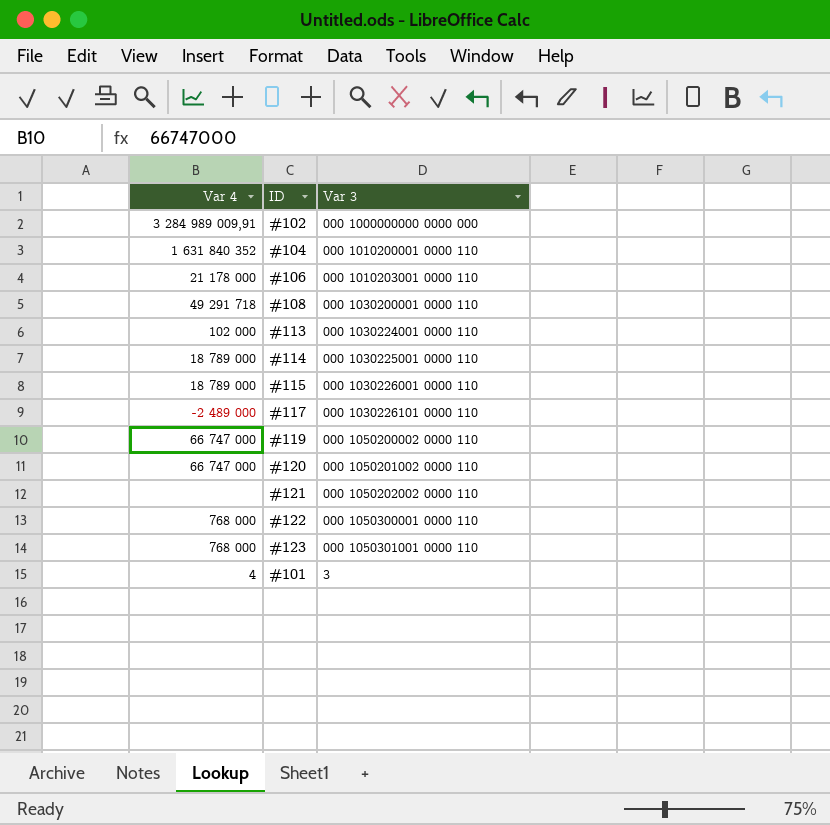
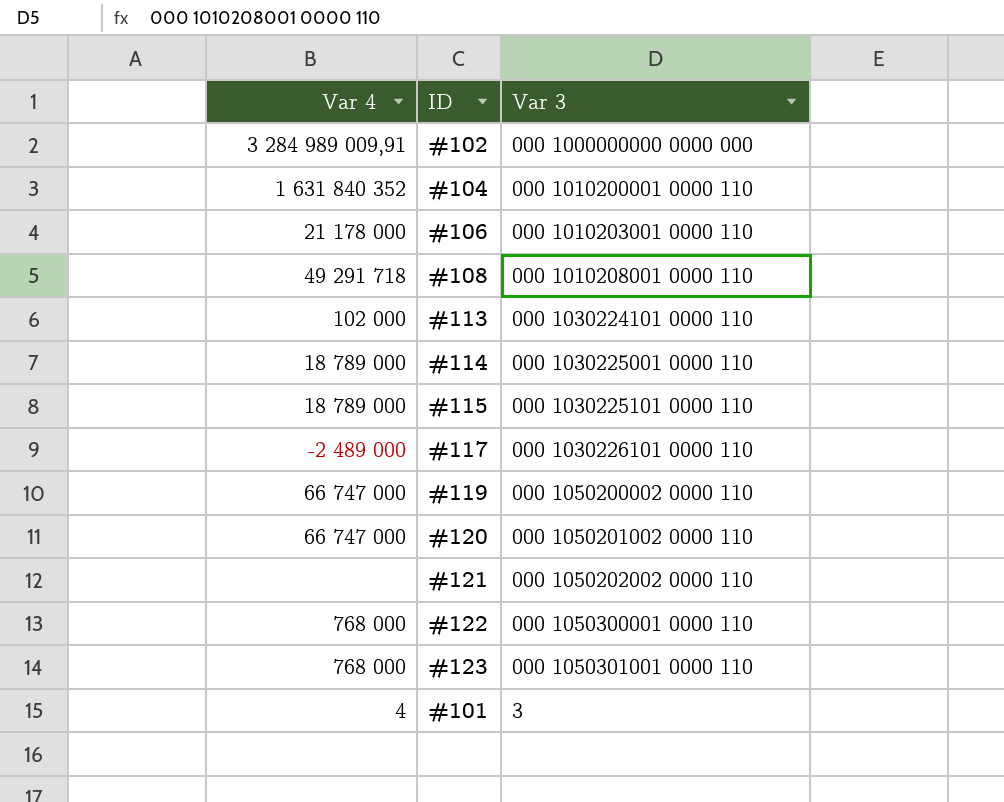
#108 | Var 3: 000 1030200001 0000 110 -> 000 1010208001 0000 110
#113 | Var 3: 000 1030224001 0000 110 -> 000 1030224101 0000 110
#115 | Var 3: 000 1030226001 0000 110 -> 000 1030225101 0000 110

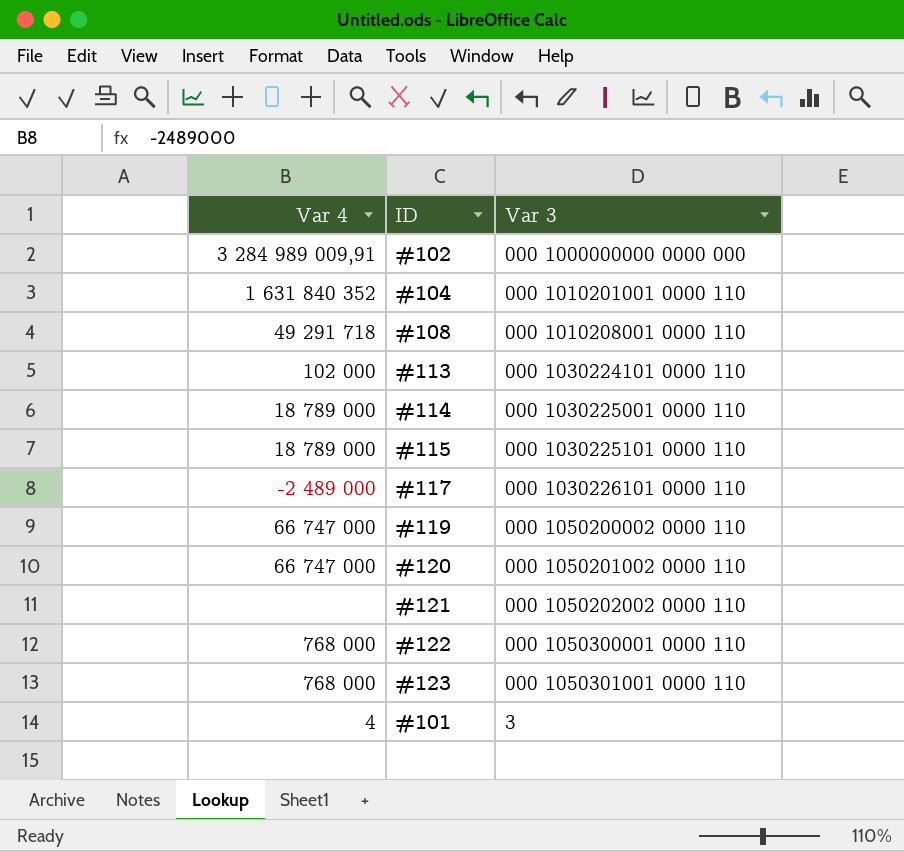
row #106: 21 178 000 | 000 1010203001 0000 110 -> none
#104 | Var 3: 000 1010200001 0000 110 -> 000 1010201001 0000 110

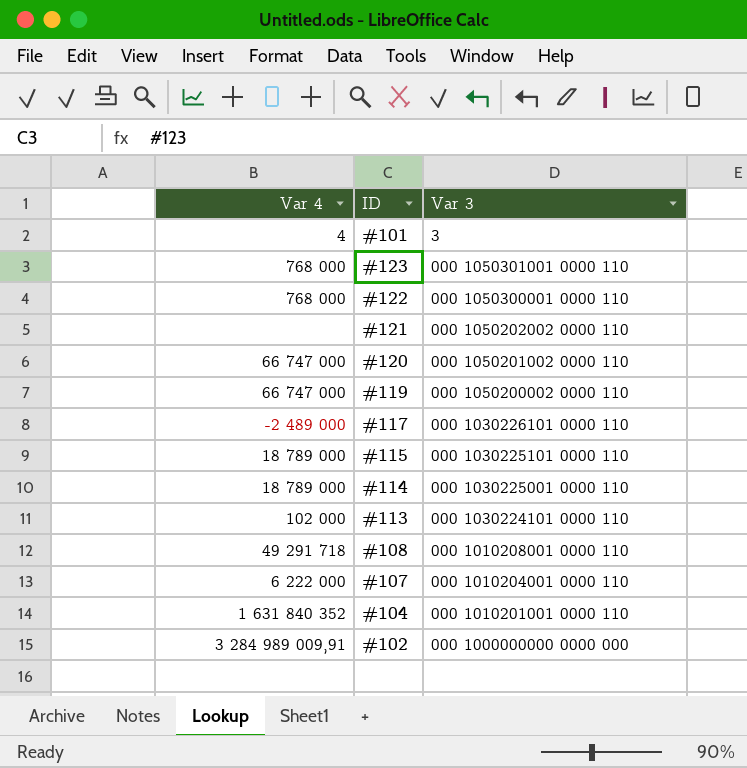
row order: Var 3 ascending -> Var 3 descending
row #107: none -> 6 222 000 | 000 1010204001 0000 110

